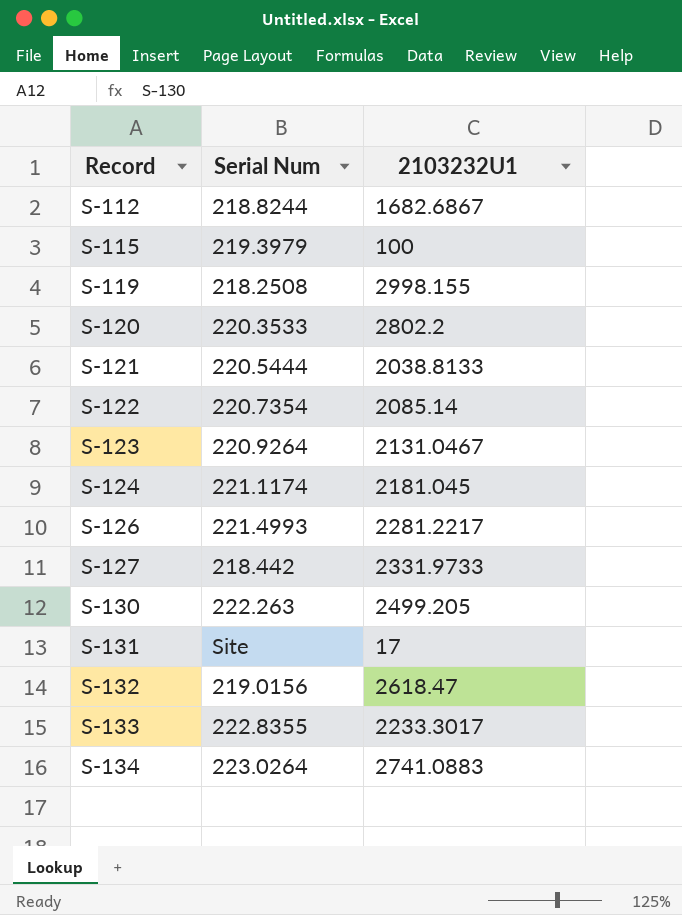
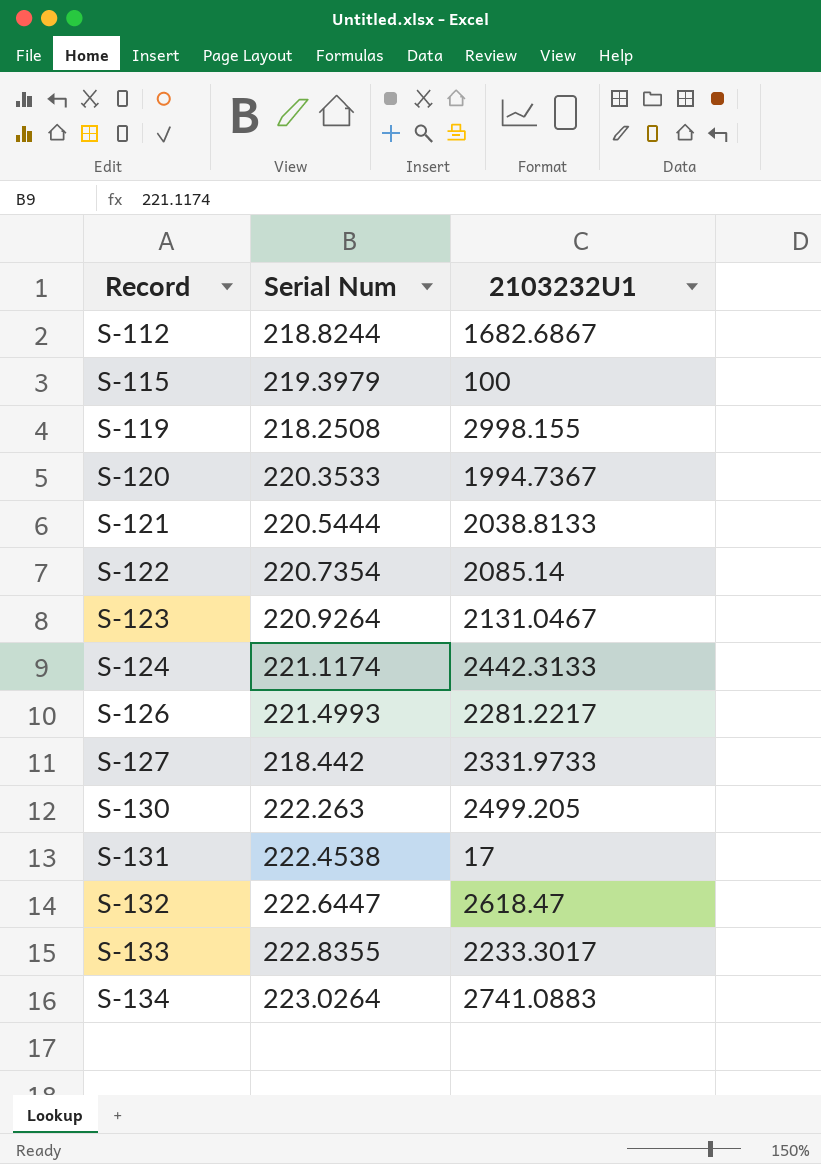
S-120 | 2103232U1: 2802.2 -> 1994.7367
S-124 | 2103232U1: 2181.045 -> 2442.3133
S-131 | Serial Num: Site -> 222.4538
S-132 | Serial Num: 219.0156 -> 222.6447

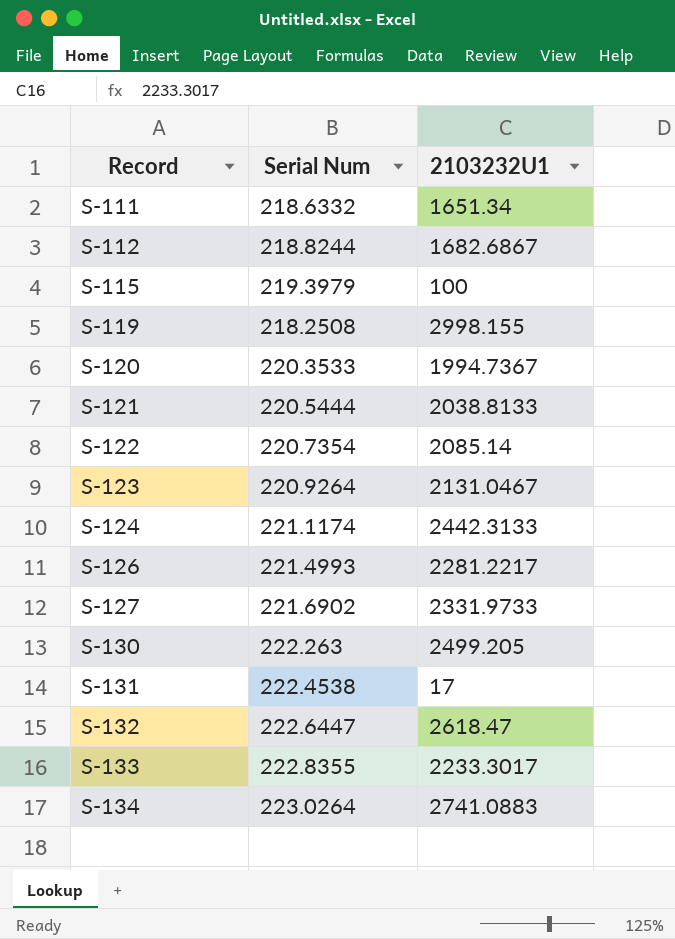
row S-111: none -> 218.6332 | 1651.34
S-127 | Serial Num: 218.442 -> 221.6902

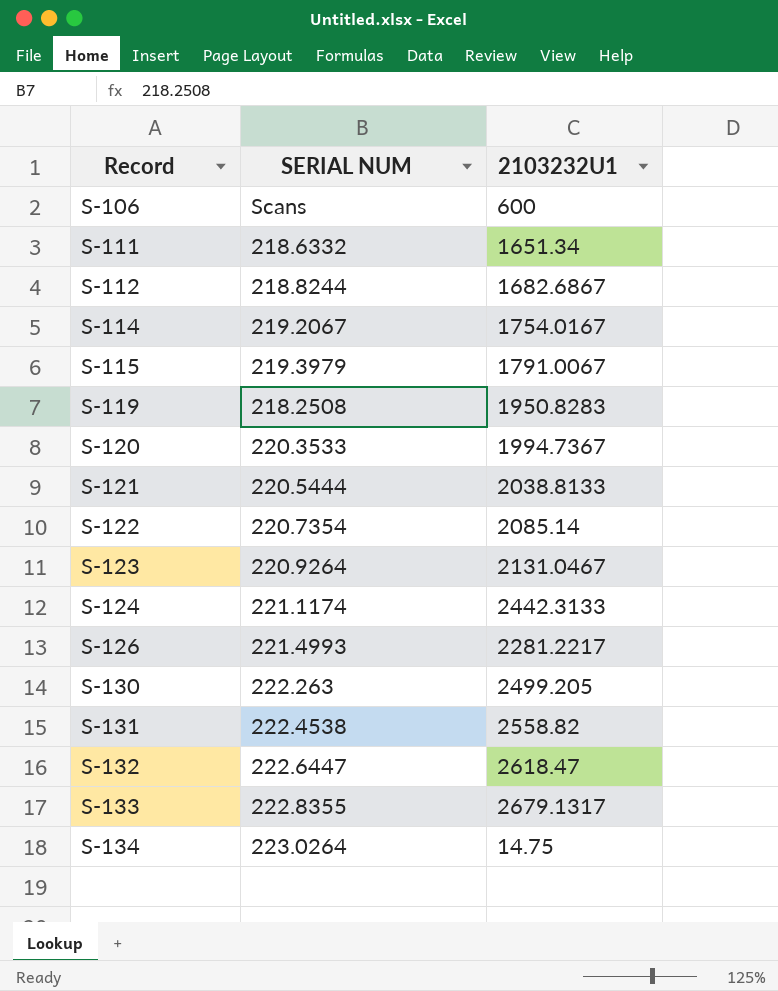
column name: Serial Num -> SERIAL NUM
row S-127: 221.6902 | 2331.9733 -> none
row S-106: none -> Scans | 600
row S-114: none -> 219.2067 | 1754.0167
S-115 | 2103232U1: 100 -> 1791.0067
S-119 | 2103232U1: 2998.155 -> 1950.8283
S-131 | 2103232U1: 17 -> 2558.82
S-133 | 2103232U1: 2233.3017 -> 2679.1317
S-134 | 2103232U1: 2741.0883 -> 14.75

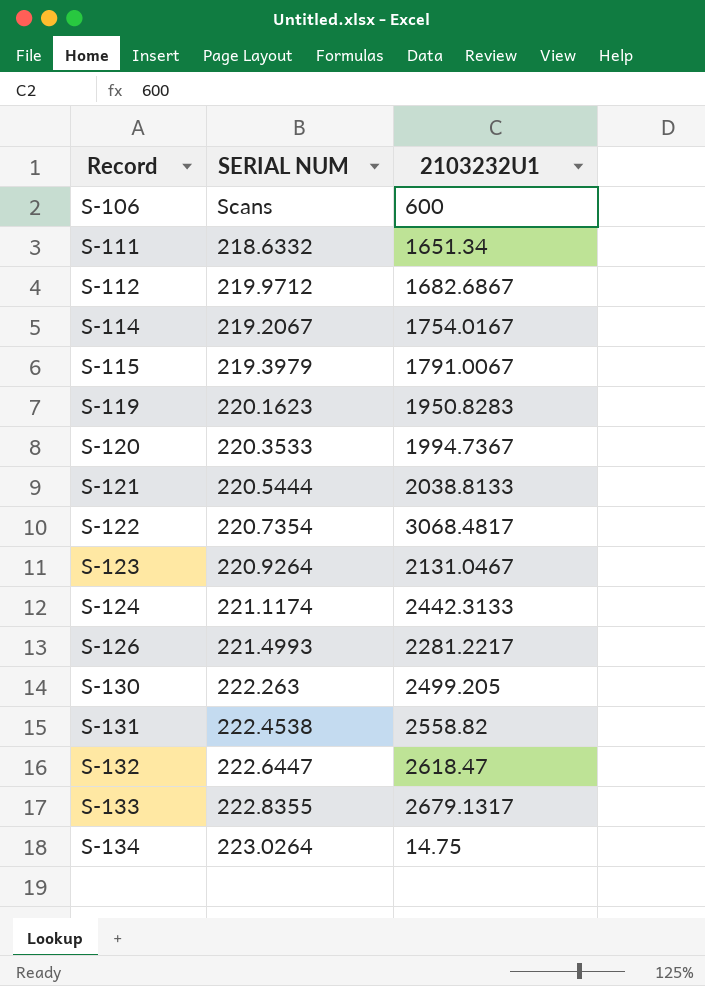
S-112 | SERIAL NUM: 218.8244 -> 219.9712
S-119 | SERIAL NUM: 218.2508 -> 220.1623
S-122 | 2103232U1: 2085.14 -> 3068.4817

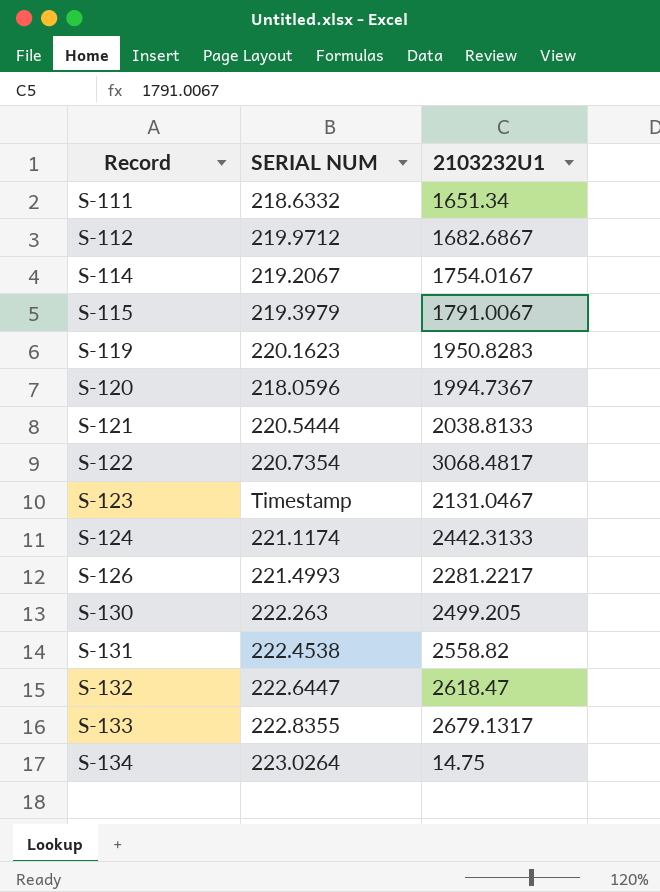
row S-106: Scans | 600 -> none
S-120 | SERIAL NUM: 220.3533 -> 218.0596
S-123 | SERIAL NUM: 220.9264 -> Timestamp

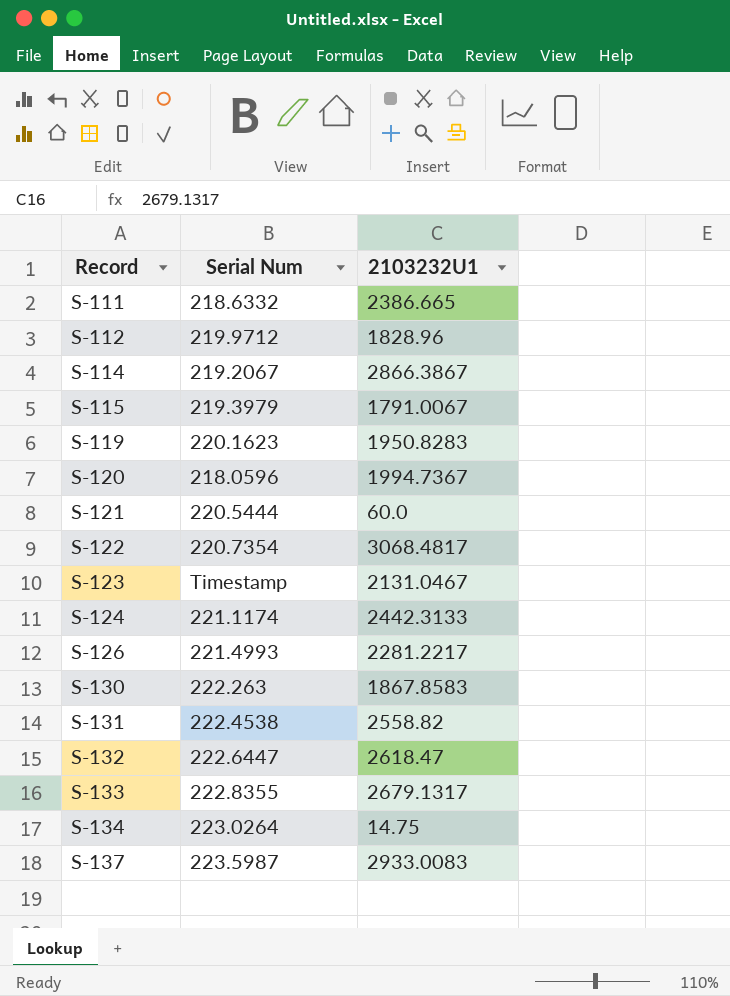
column name: SERIAL NUM -> Serial Num
S-111 | 2103232U1: 1651.34 -> 2386.665
S-112 | 2103232U1: 1682.6867 -> 1828.96
S-114 | 2103232U1: 1754.0167 -> 2866.3867
S-121 | 2103232U1: 2038.8133 -> 60.0
S-130 | 2103232U1: 2499.205 -> 1867.8583
row S-137: none -> 223.5987 | 2933.0083

